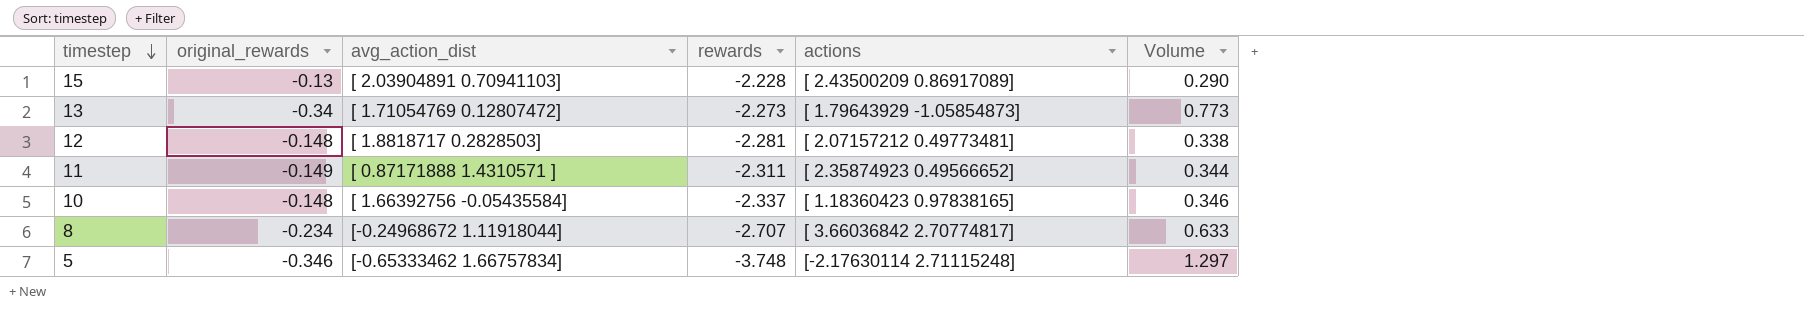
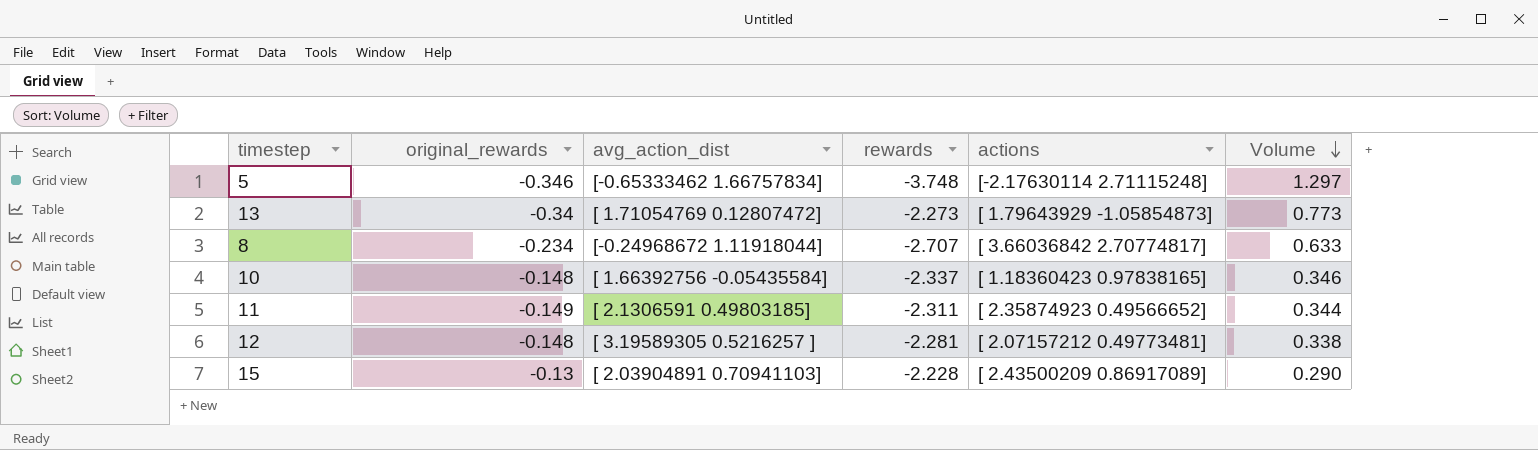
row order: timestep descending -> Volume descending
11 | avg_action_dist: [ 0.87171888 1.4310571 ] -> [ 2.1306591 0.49803185]
12 | avg_action_dist: [ 1.8818717 0.2828503] -> [ 3.19589305 0.5216257 ]

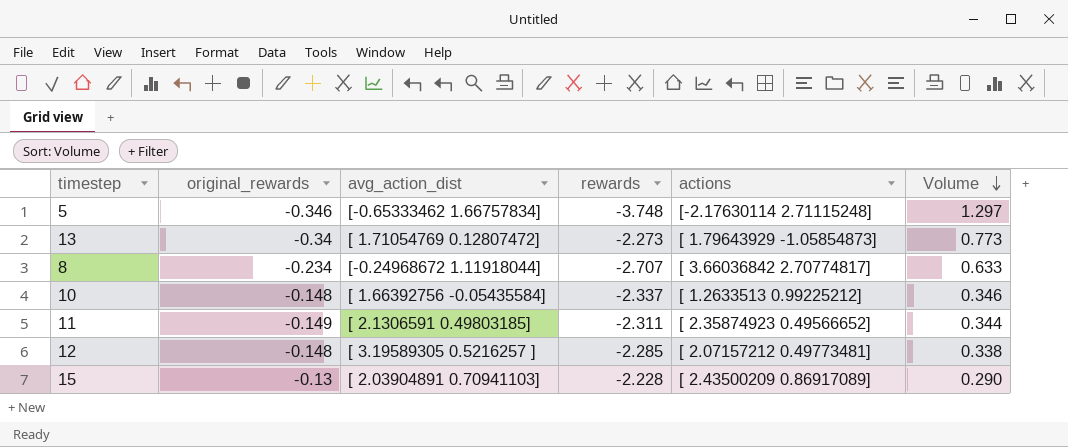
10 | actions: [ 1.18360423 0.97838165] -> [ 1.2633513 0.99225212]
12 | rewards: -2.281 -> -2.285

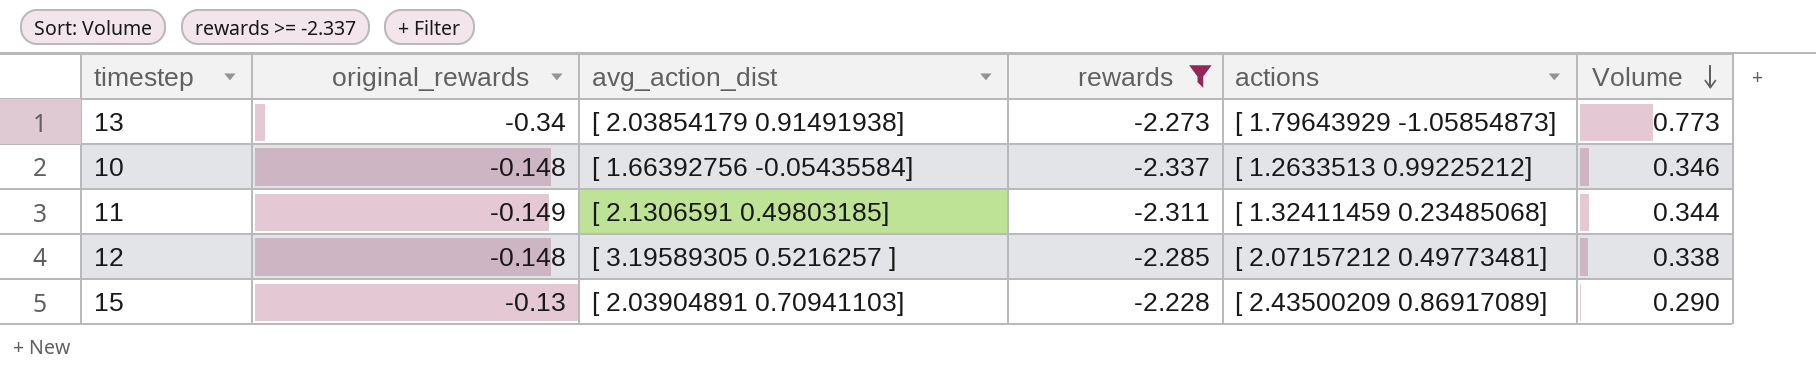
filter: none -> rewards >= -2.337
13 | avg_action_dist: [ 1.71054769 0.12807472] -> [ 2.03854179 0.91491938]
11 | actions: [ 2.35874923 0.49566652] -> [ 1.32411459 0.23485068]

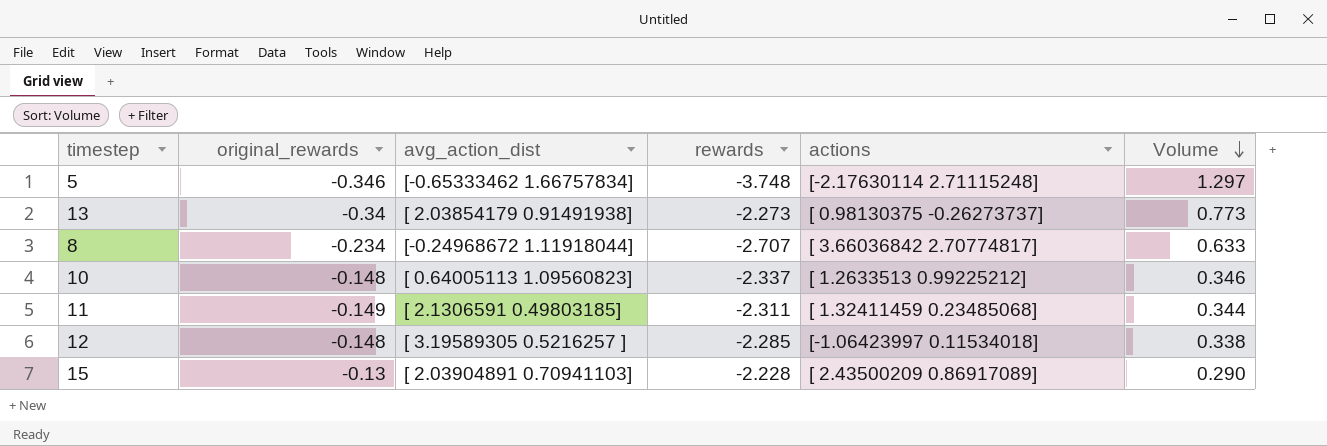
filter: rewards >= -2.337 -> none
13 | actions: [ 1.79643929 -1.05854873] -> [ 0.98130375 -0.26273737]
10 | avg_action_dist: [ 1.66392756 -0.05435584] -> [ 0.64005113 1.09560823]
12 | actions: [ 2.07157212 0.49773481] -> [-1.06423997 0.11534018]

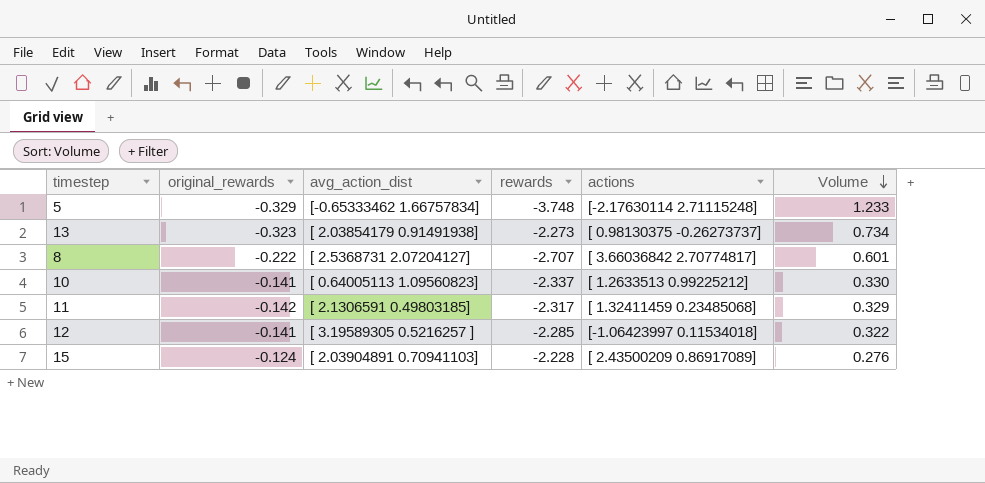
5 | original_rewards: -0.346 -> -0.329
5 | Volume: 1.297 -> 1.233
13 | original_rewards: -0.34 -> -0.323
13 | Volume: 0.773 -> 0.734
8 | original_rewards: -0.234 -> -0.222
8 | avg_action_dist: [-0.24968672 1.11918044] -> [ 2.5368731 2.07204127]
8 | Volume: 0.633 -> 0.601
10 | original_rewards: -0.148 -> -0.141
10 | Volume: 0.346 -> 0.330
11 | original_rewards: -0.149 -> -0.142
11 | rewards: -2.311 -> -2.317
11 | Volume: 0.344 -> 0.329
12 | original_rewards: -0.148 -> -0.141
12 | Volume: 0.338 -> 0.322
15 | original_rewards: -0.13 -> -0.124
15 | Volume: 0.290 -> 0.276

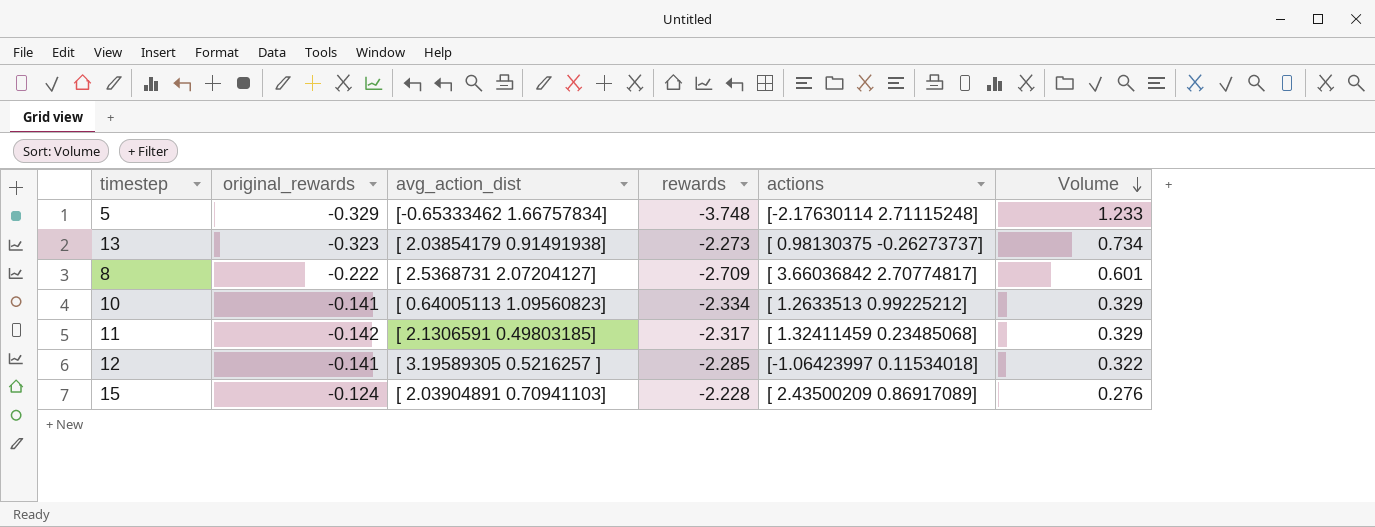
8 | rewards: -2.707 -> -2.709
10 | rewards: -2.337 -> -2.334
10 | Volume: 0.330 -> 0.329

